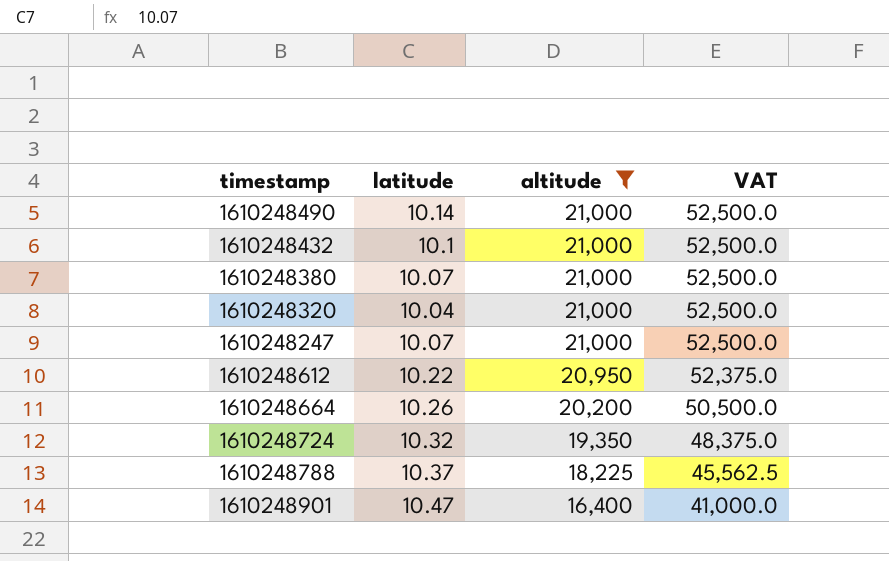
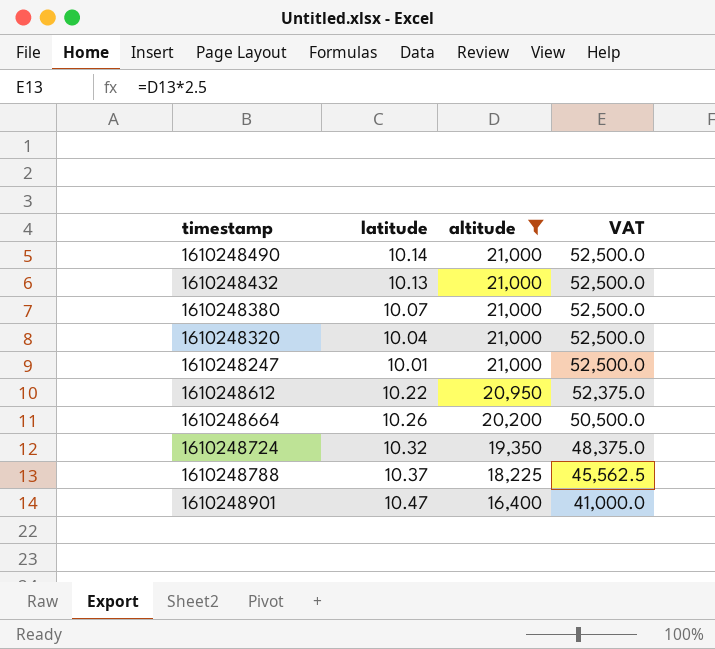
1610248432 | latitude: 10.1 -> 10.13
1610248247 | latitude: 10.07 -> 10.01

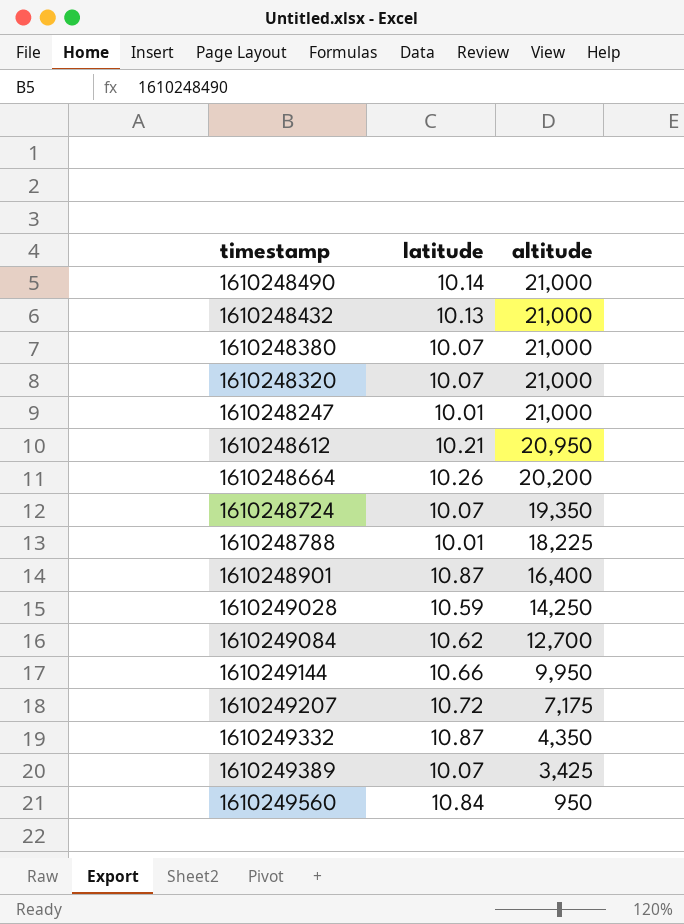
filter: altitude >= 16,400 -> none
column VAT | formula: [altitude] * 2.5 -> none
1610248320 | latitude: 10.04 -> 10.07
1610248612 | latitude: 10.22 -> 10.21
1610248724 | latitude: 10.32 -> 10.07
1610248788 | latitude: 10.37 -> 10.01
1610248901 | latitude: 10.47 -> 10.87

